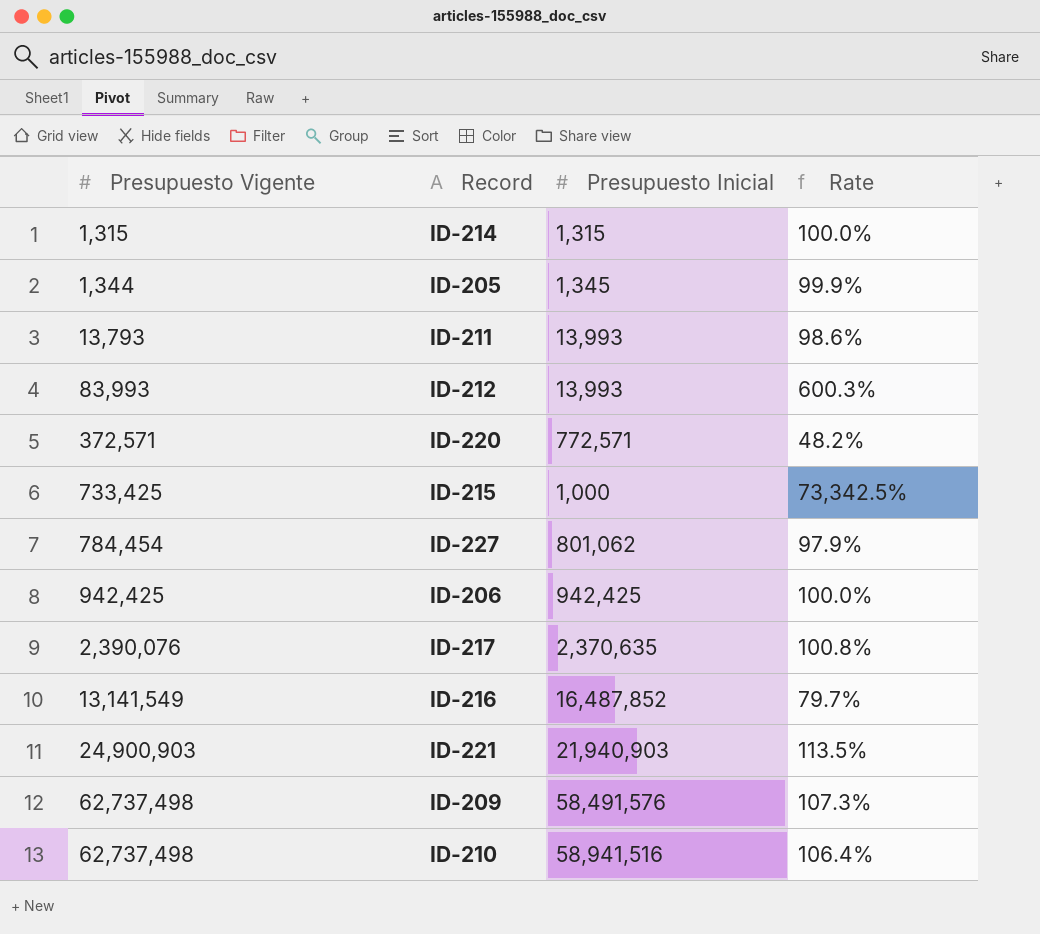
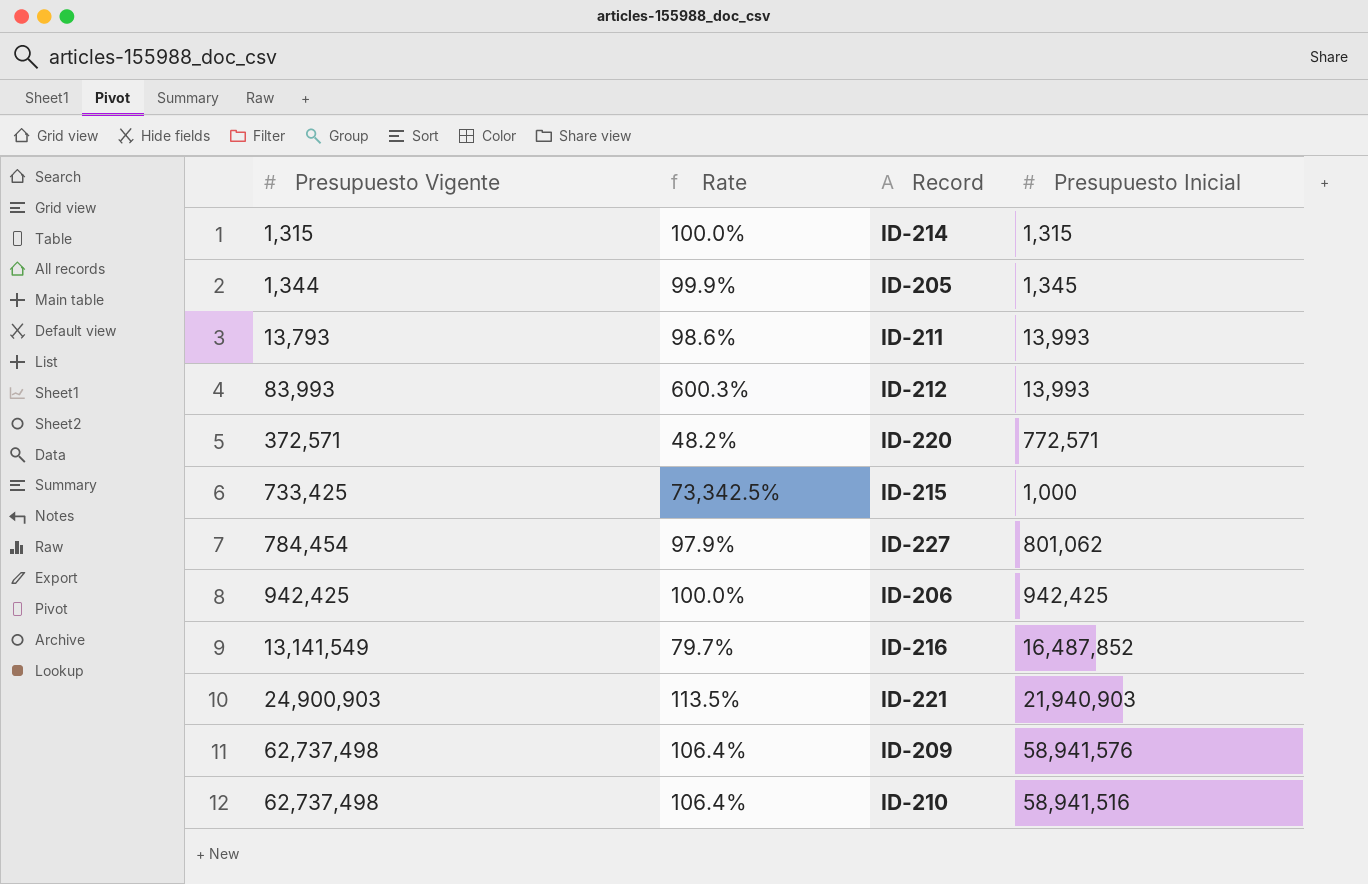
column Rate | position: 4 -> 2
row ID-217: 2,390,076 | 2,370,635 | 100.8% -> none
ID-209 | Rate: 107.3% -> 106.4%
ID-209 | Presupuesto Inicial: 58,491,576 -> 58,941,576

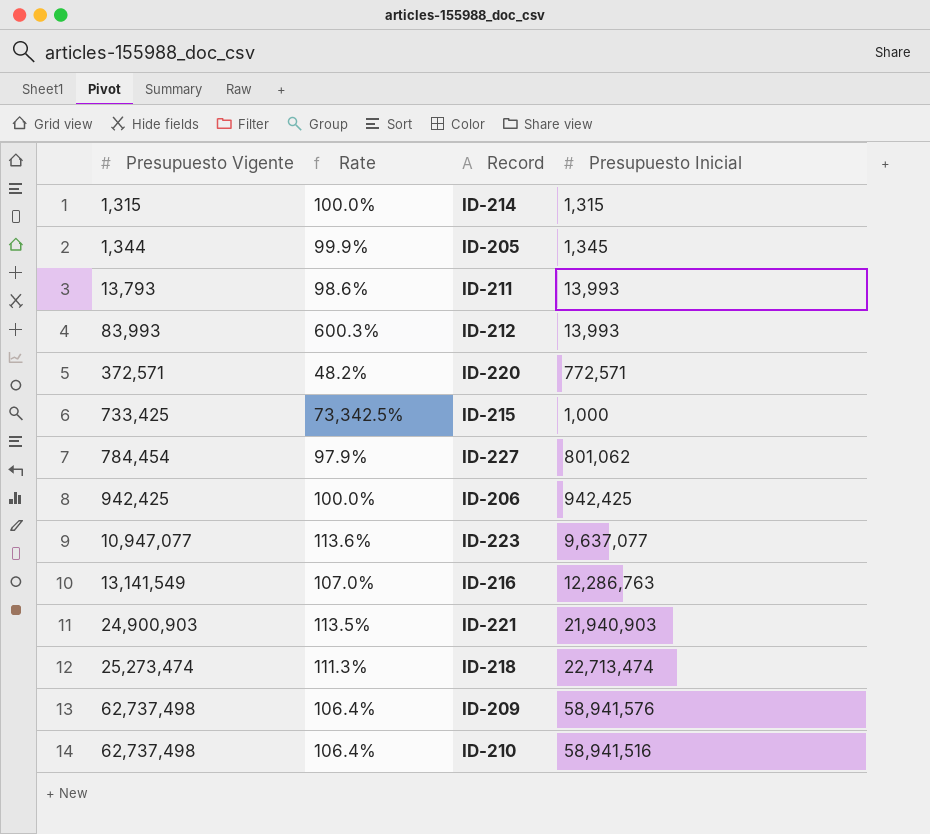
row ID-223: none -> 10,947,077 | 113.6% | 9,637,077
ID-216 | Rate: 79.7% -> 107.0%
ID-216 | Presupuesto Inicial: 16,487,852 -> 12,286,763
row ID-218: none -> 25,273,474 | 111.3% | 22,713,474

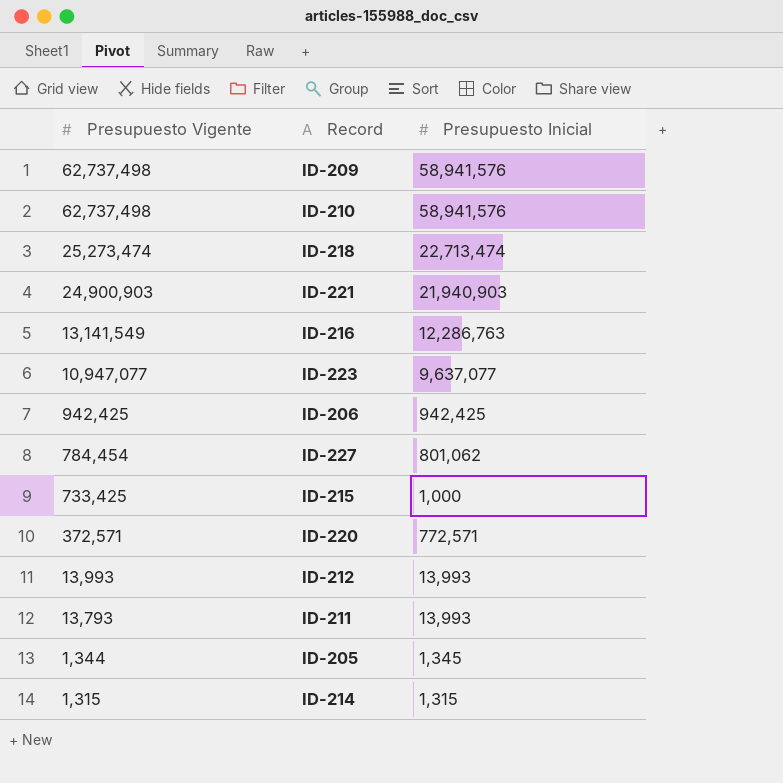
row order: Presupuesto Vigente ascending -> Presupuesto Vigente descending
column Rate | formula: [Presupuesto Vigente] / [Presupuesto Inicial] -> none
ID-210 | Presupuesto Inicial: 58,941,516 -> 58,941,576
ID-212 | Presupuesto Vigente: 83,993 -> 13,993

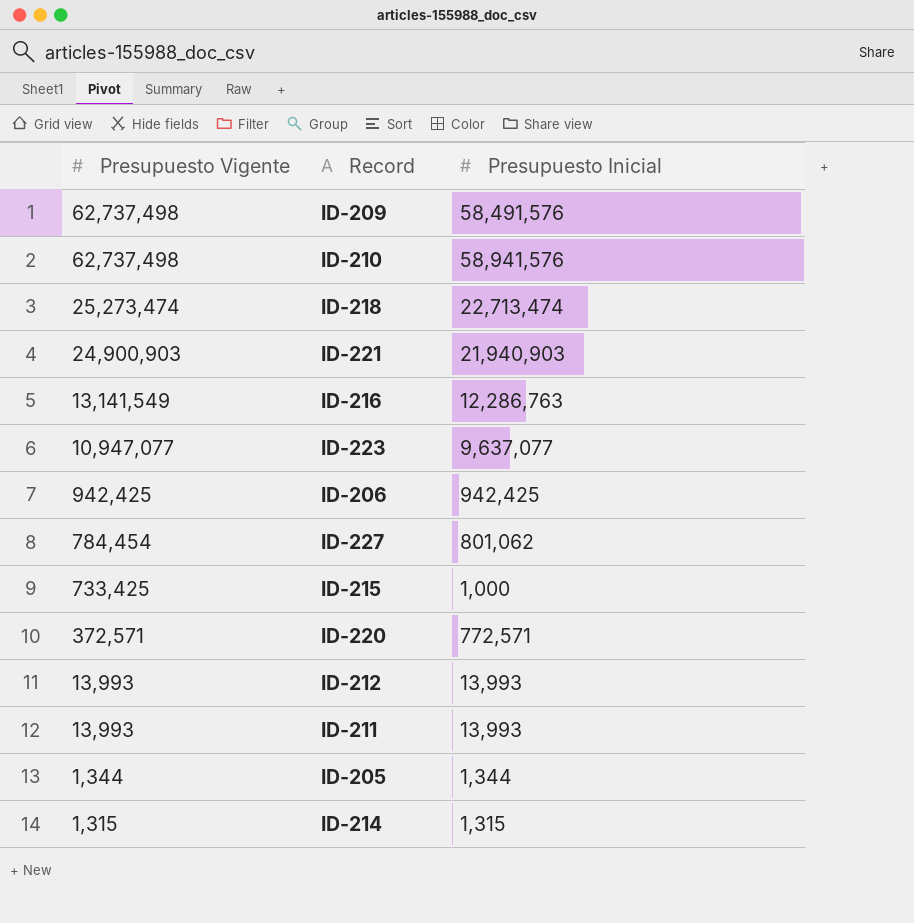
ID-209 | Presupuesto Inicial: 58,941,576 -> 58,491,576
ID-211 | Presupuesto Vigente: 13,793 -> 13,993
ID-205 | Presupuesto Inicial: 1,345 -> 1,344

